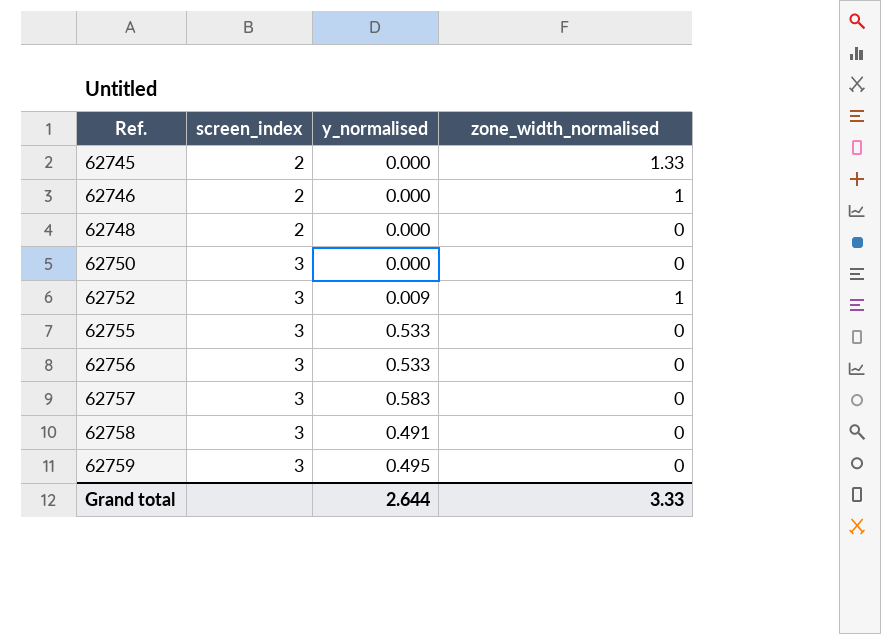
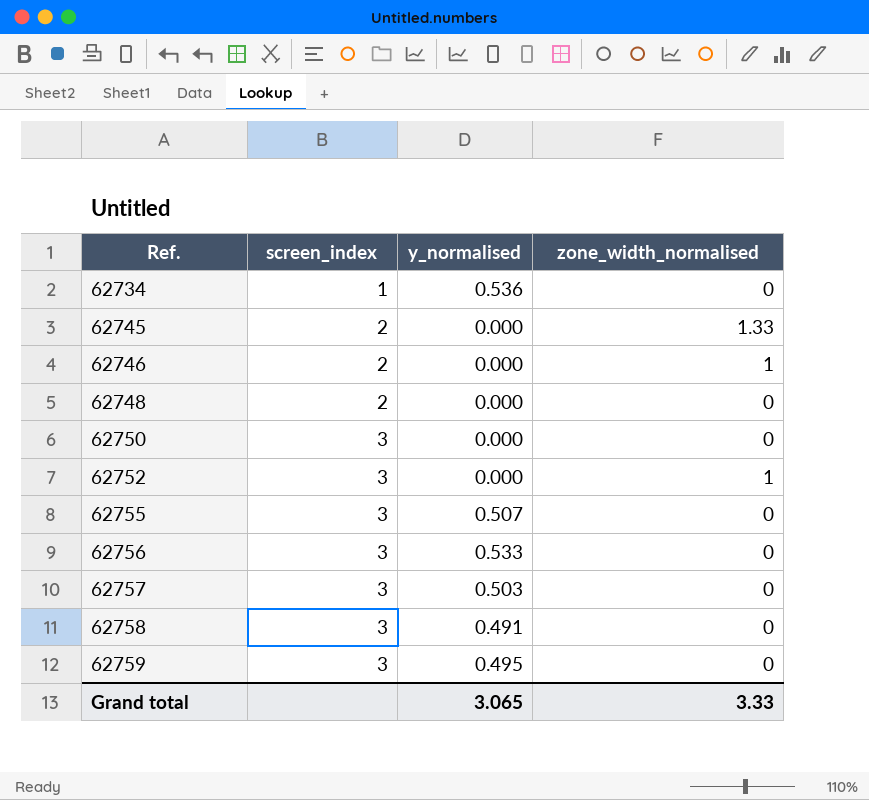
row 62734: none -> 1 | 0.536 | 0
62752 | y_normalised: 0.009 -> 0.000
62755 | y_normalised: 0.533 -> 0.507
62757 | y_normalised: 0.583 -> 0.503
Grand total | y_normalised: 2.644 -> 3.065

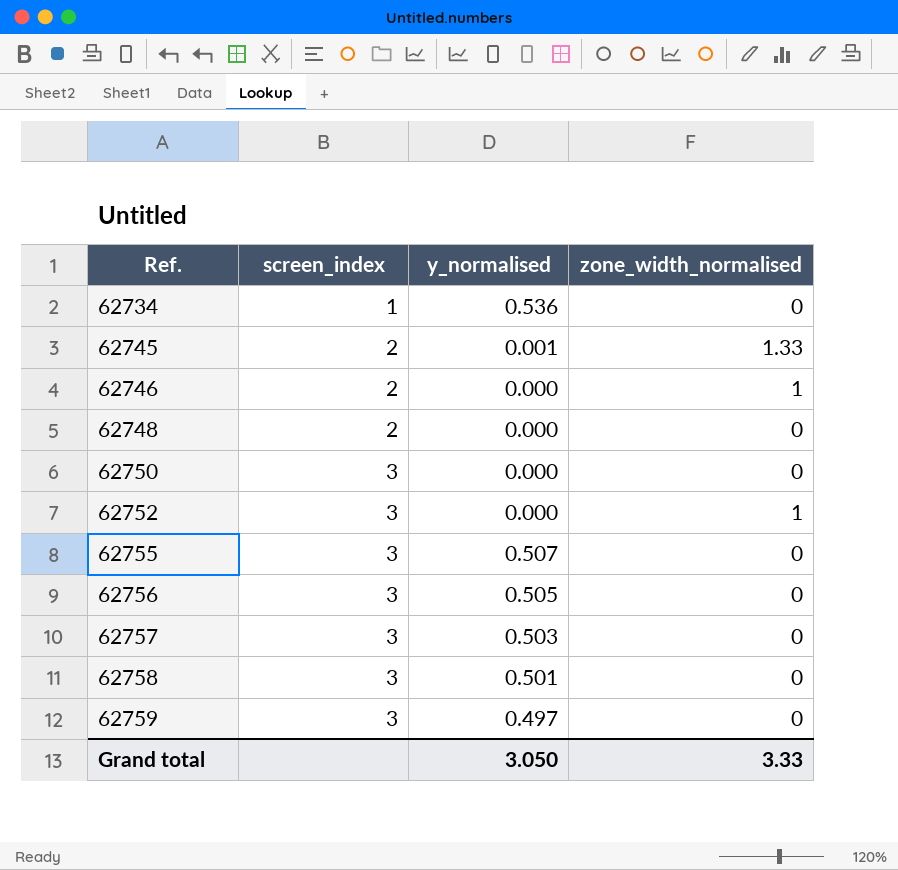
62745 | y_normalised: 0.000 -> 0.001
62756 | y_normalised: 0.533 -> 0.505
62758 | y_normalised: 0.491 -> 0.501
62759 | y_normalised: 0.495 -> 0.497
Grand total | y_normalised: 3.065 -> 3.050

